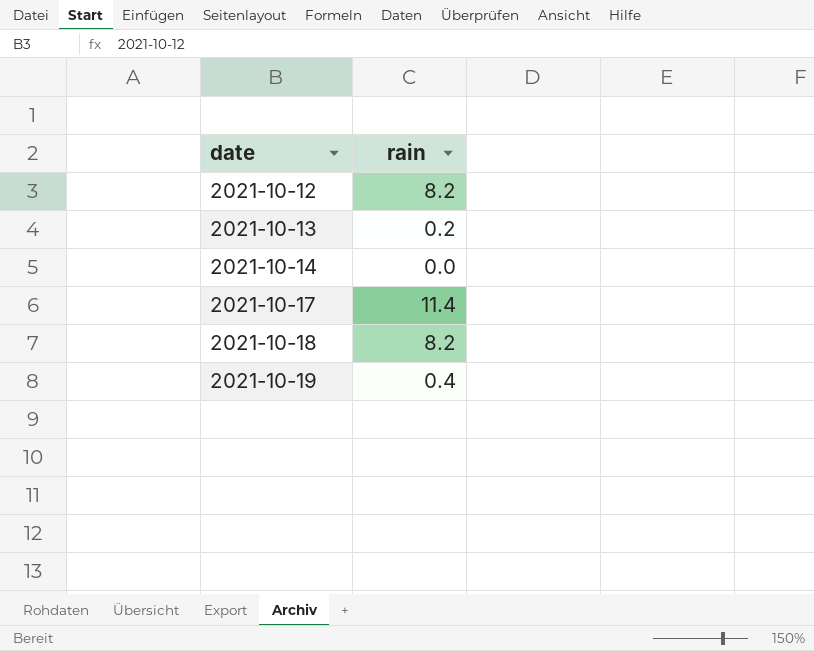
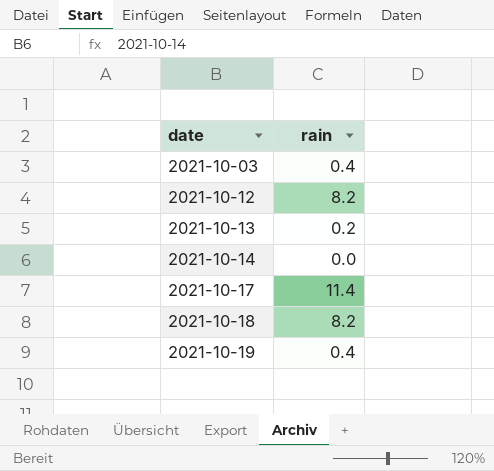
row 2021-10-03: none -> 0.4

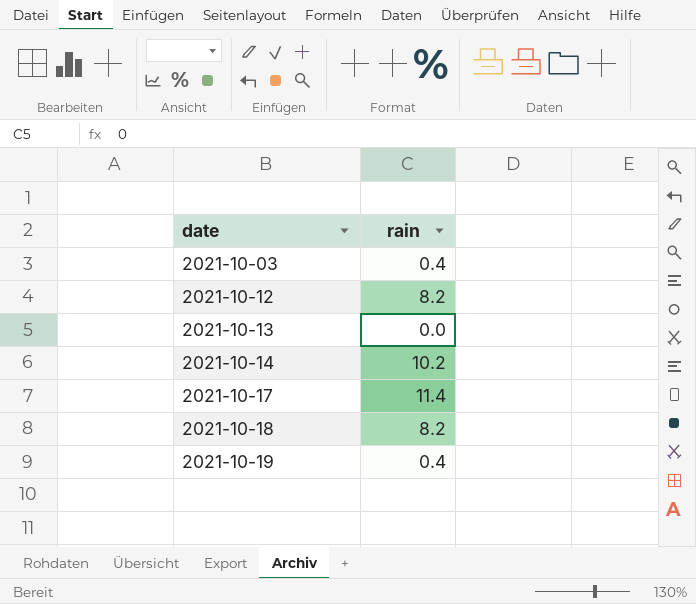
2021-10-13 | rain: 0.2 -> 0.0
2021-10-14 | rain: 0.0 -> 10.2

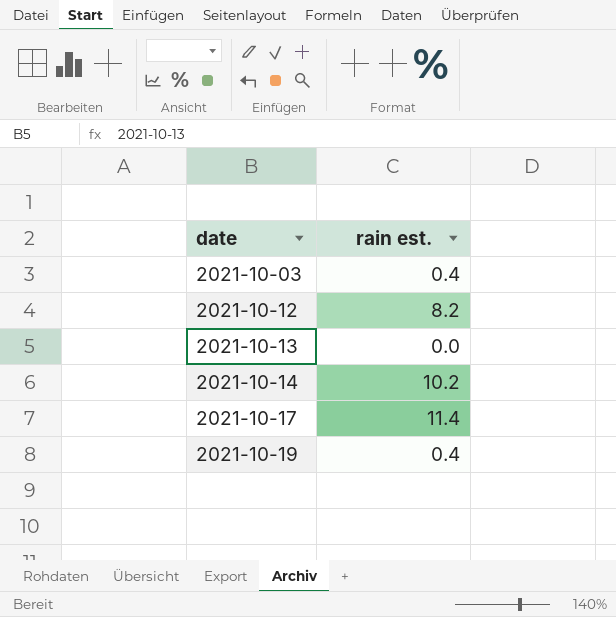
column name: rain -> rain est.
row 2021-10-18: 8.2 -> none

